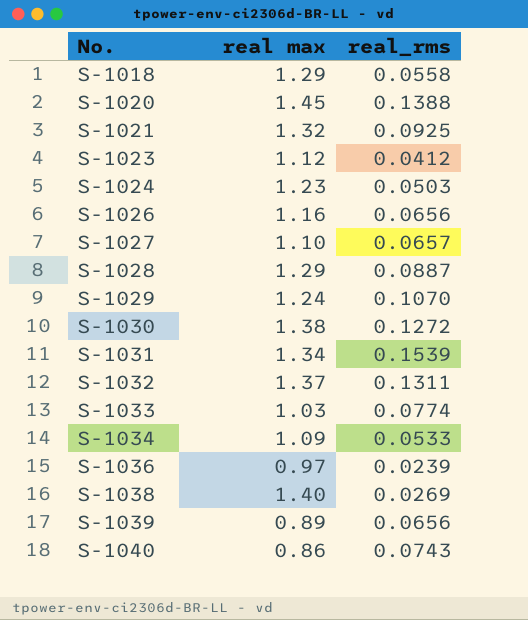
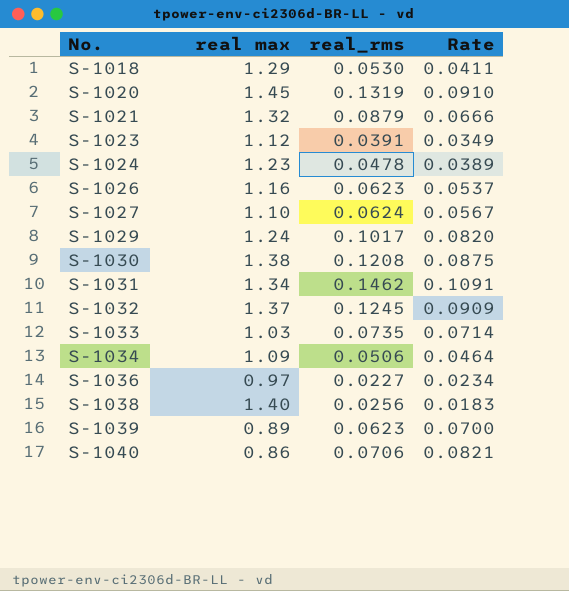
column Rate | formula: none -> [real_rms] / [real max]
row S-1028: 1.29 | 0.0887 -> none
S-1018 | real_rms: 0.0558 -> 0.0530
S-1020 | real_rms: 0.1388 -> 0.1319
S-1021 | real_rms: 0.0925 -> 0.0879
S-1023 | real_rms: 0.0412 -> 0.0391
S-1024 | real_rms: 0.0503 -> 0.0478
S-1026 | real_rms: 0.0656 -> 0.0623
S-1027 | real_rms: 0.0657 -> 0.0624
S-1029 | real_rms: 0.1070 -> 0.1017
S-1030 | real_rms: 0.1272 -> 0.1208
S-1031 | real_rms: 0.1539 -> 0.1462
S-1032 | real_rms: 0.1311 -> 0.1245
S-1033 | real_rms: 0.0774 -> 0.0735
S-1034 | real_rms: 0.0533 -> 0.0506
S-1036 | real_rms: 0.0239 -> 0.0227
S-1038 | real_rms: 0.0269 -> 0.0256
S-1039 | real_rms: 0.0656 -> 0.0623
S-1040 | real_rms: 0.0743 -> 0.0706

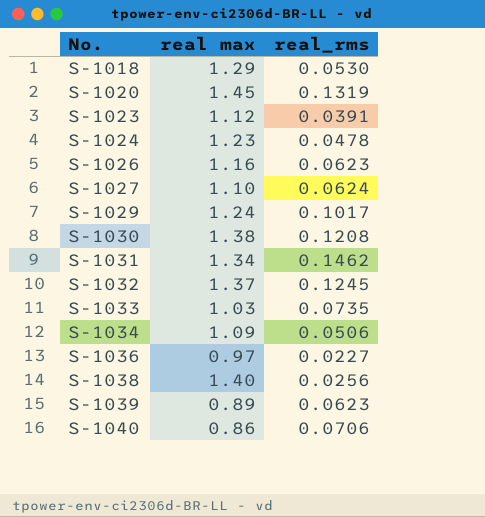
column Rate | formula: [real_rms] / [real max] -> none
row S-1021: 1.32 | 0.0879 | 0.0666 -> none

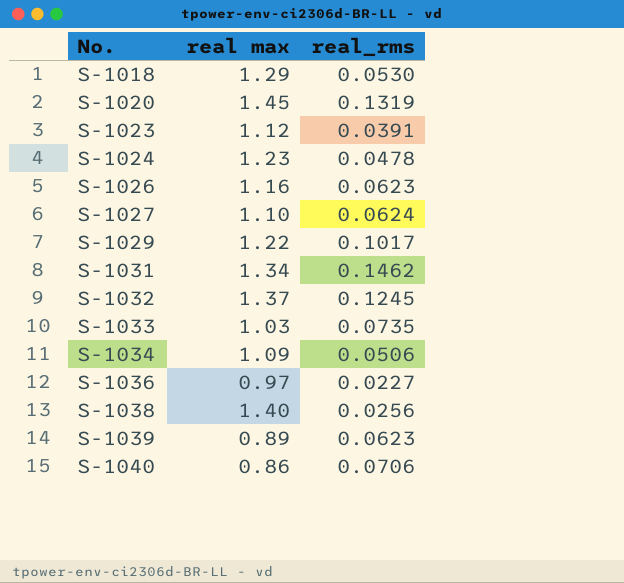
row S-1030: 1.38 | 0.1208 -> none
S-1029 | real max: 1.24 -> 1.22

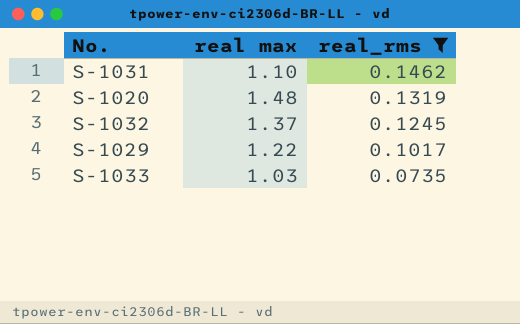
filter: none -> real_rms >= 0.0735
row order: No. ascending -> real_rms descending
S-1031 | real max: 1.34 -> 1.10
S-1020 | real max: 1.45 -> 1.48

